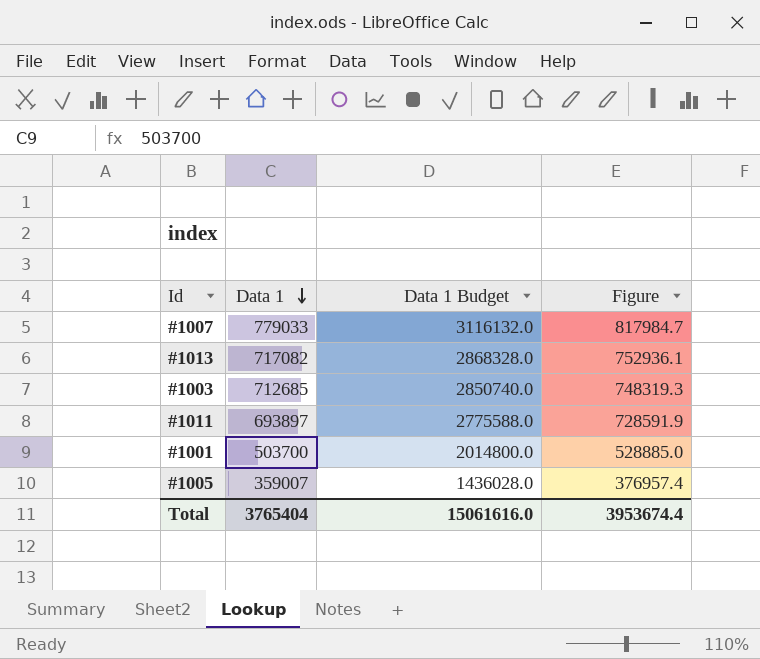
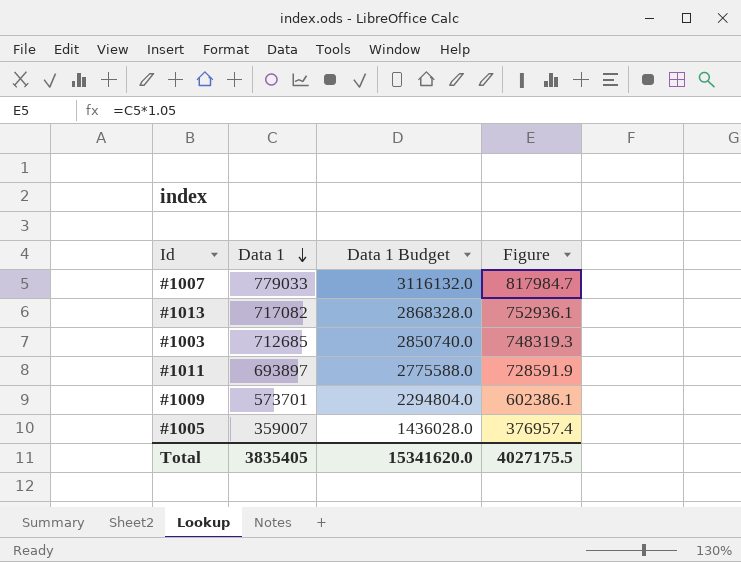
row #1001: 503700 | 2014800.0 | 528885.0 -> none
row #1009: none -> 573701 | 2294804.0 | 602386.1
Total | Data 1: 3765404 -> 3835405
Total | Data 1 Budget: 15061616.0 -> 15341620.0
Total | Figure: 3953674.4 -> 4027175.5

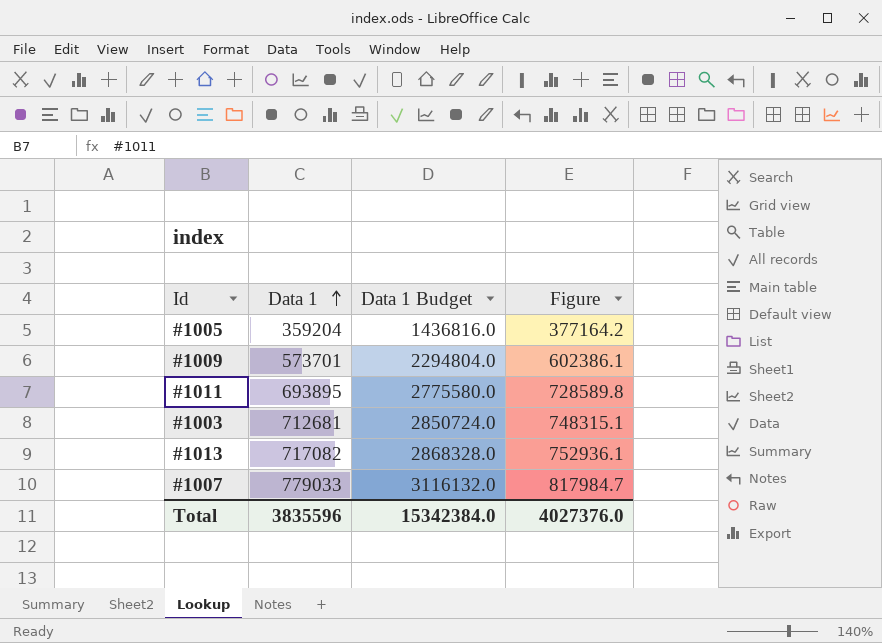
row order: Data 1 descending -> Data 1 ascending
#1005 | Data 1: 359007 -> 359204
#1005 | Data 1 Budget: 1436028.0 -> 1436816.0
#1005 | Figure: 376957.4 -> 377164.2
#1011 | Data 1: 693897 -> 693895
#1011 | Data 1 Budget: 2775588.0 -> 2775580.0
#1011 | Figure: 728591.9 -> 728589.8
#1003 | Data 1: 712685 -> 712681
#1003 | Data 1 Budget: 2850740.0 -> 2850724.0
#1003 | Figure: 748319.3 -> 748315.1
Total | Data 1: 3835405 -> 3835596
Total | Data 1 Budget: 15341620.0 -> 15342384.0
Total | Figure: 4027175.5 -> 4027376.0

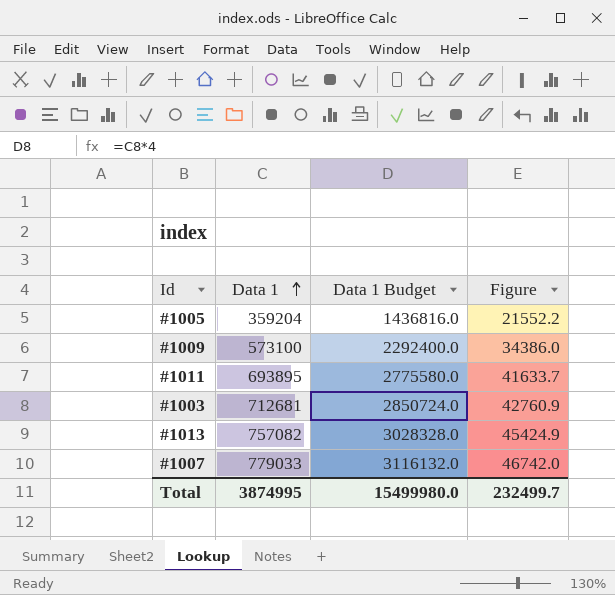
column Figure | formula: [Data 1] * 1.05 -> [Data 1] * 0.06
#1009 | Data 1: 573701 -> 573100
#1009 | Data 1 Budget: 2294804.0 -> 2292400.0
#1013 | Data 1: 717082 -> 757082
#1013 | Data 1 Budget: 2868328.0 -> 3028328.0
Total | Data 1: 3835596 -> 3874995
Total | Data 1 Budget: 15342384.0 -> 15499980.0
Total | Figure: 4027376.0 -> 232499.7

